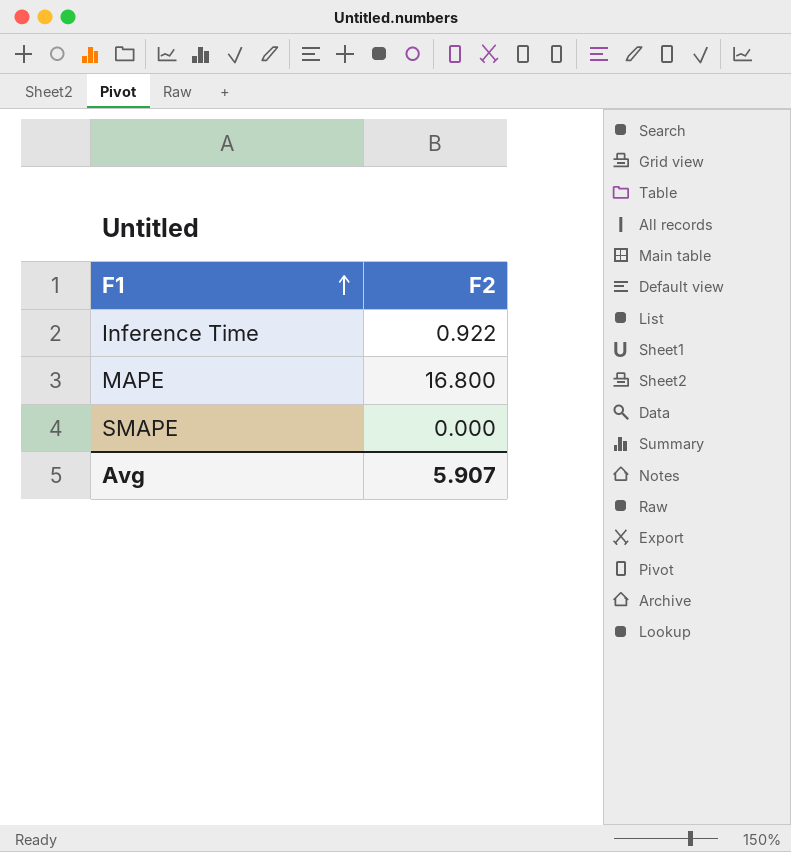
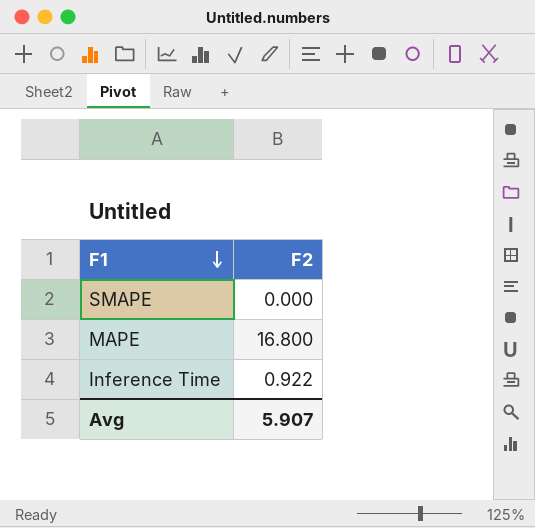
row order: F1 ascending -> F1 descending

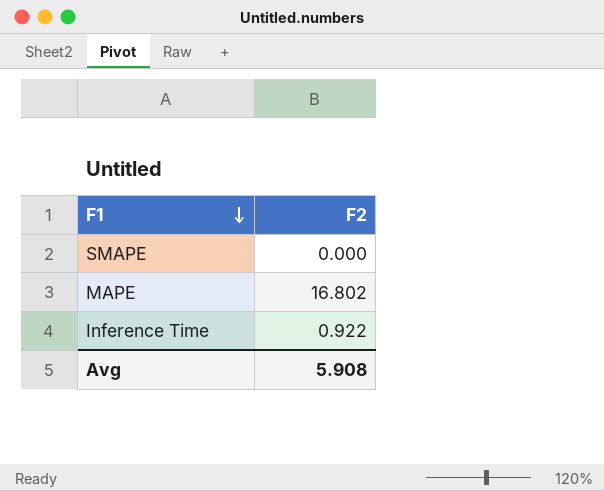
MAPE | F2: 16.800 -> 16.802
Avg | F2: 5.907 -> 5.908

